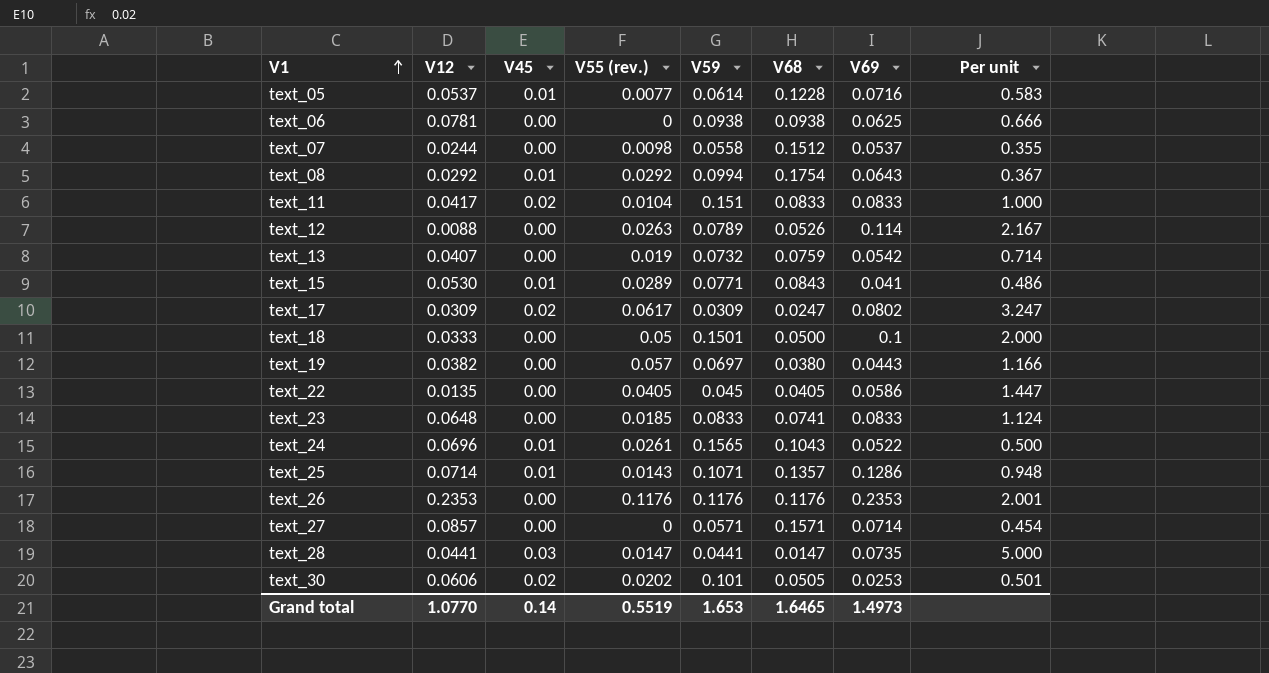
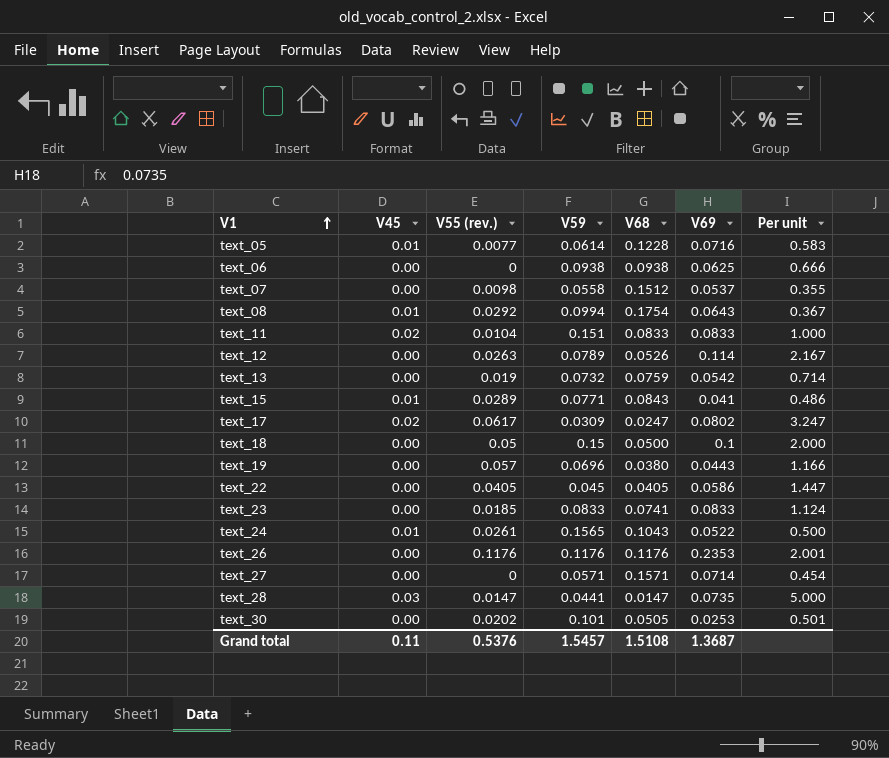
column V12 | position: 2 -> none
row text_25: 0.0714 | 0.01 | 0.0143 | 0.1071 | 0.1357 | 0.1286 | 0.948 -> none
text_18 | V59: 0.1501 -> 0.15
text_19 | V59: 0.0697 -> 0.0696
text_30 | V45: 0.02 -> 0.00
Grand total | V45: 0.14 -> 0.11
Grand total | V55 (rev.): 0.5519 -> 0.5376
Grand total | V59: 1.653 -> 1.5457
Grand total | V68: 1.6465 -> 1.5108
Grand total | V69: 1.4973 -> 1.3687

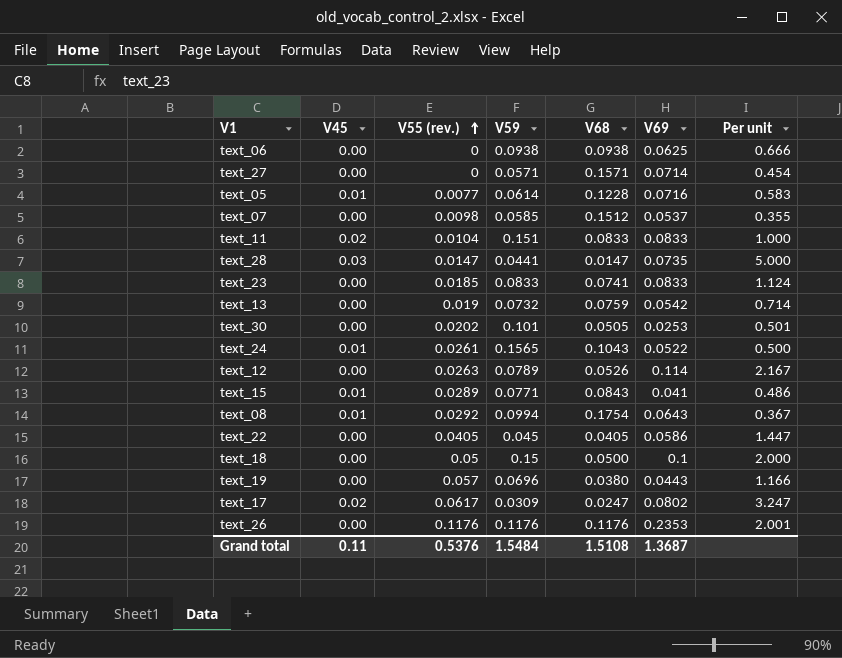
row order: V1 ascending -> V55 (rev.) ascending
text_07 | V59: 0.0558 -> 0.0585
Grand total | V59: 1.5457 -> 1.5484

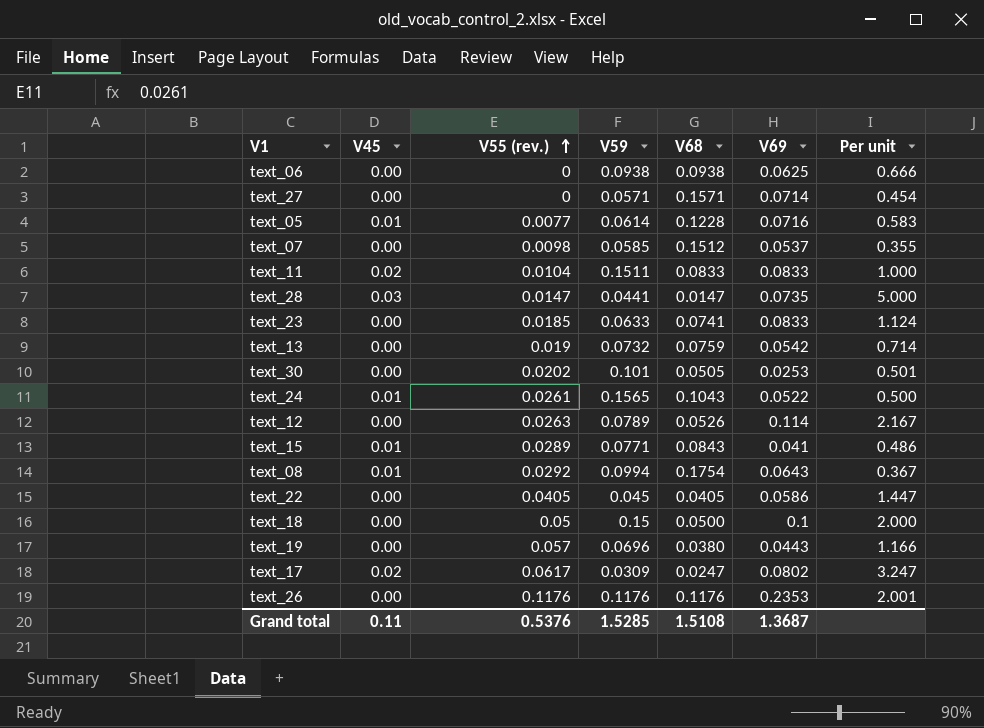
text_11 | V59: 0.151 -> 0.1511
text_23 | V59: 0.0833 -> 0.0633
Grand total | V59: 1.5484 -> 1.5285

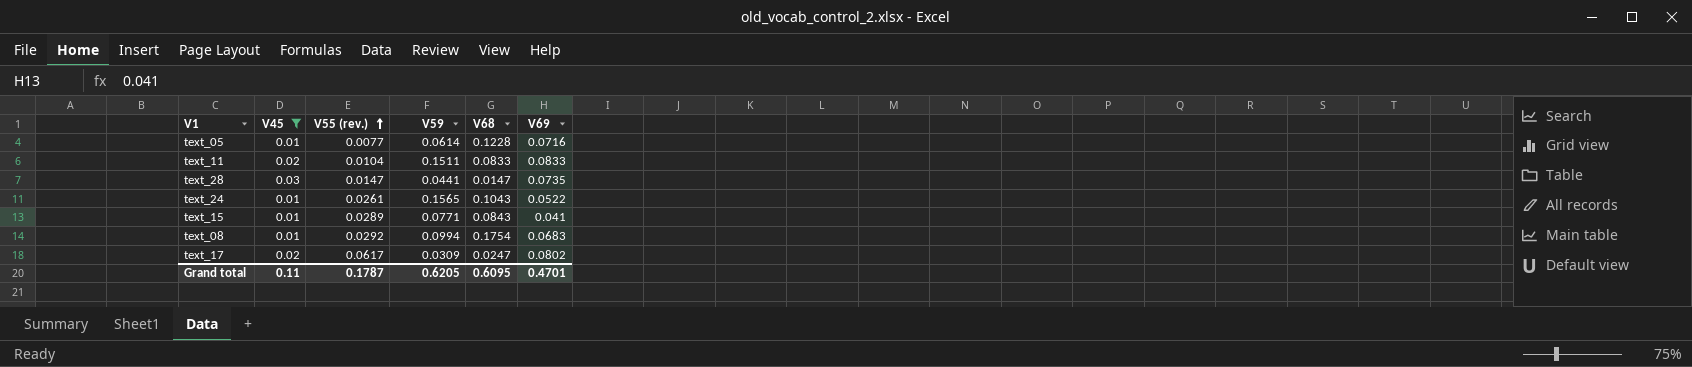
filter: none -> V45 != 0.00
column Per unit | formula: [V69] / [V68] -> none
text_08 | V69: 0.0643 -> 0.0683
Grand total | V55 (rev.): 0.5376 -> 0.1787
Grand total | V59: 1.5285 -> 0.6205
Grand total | V68: 1.5108 -> 0.6095
Grand total | V69: 1.3687 -> 0.4701

